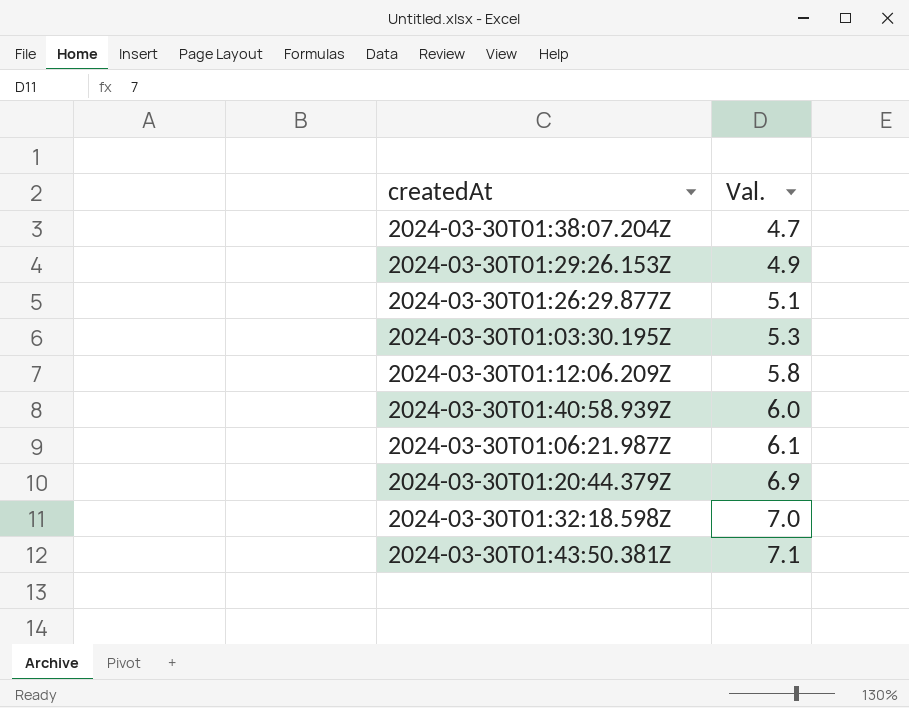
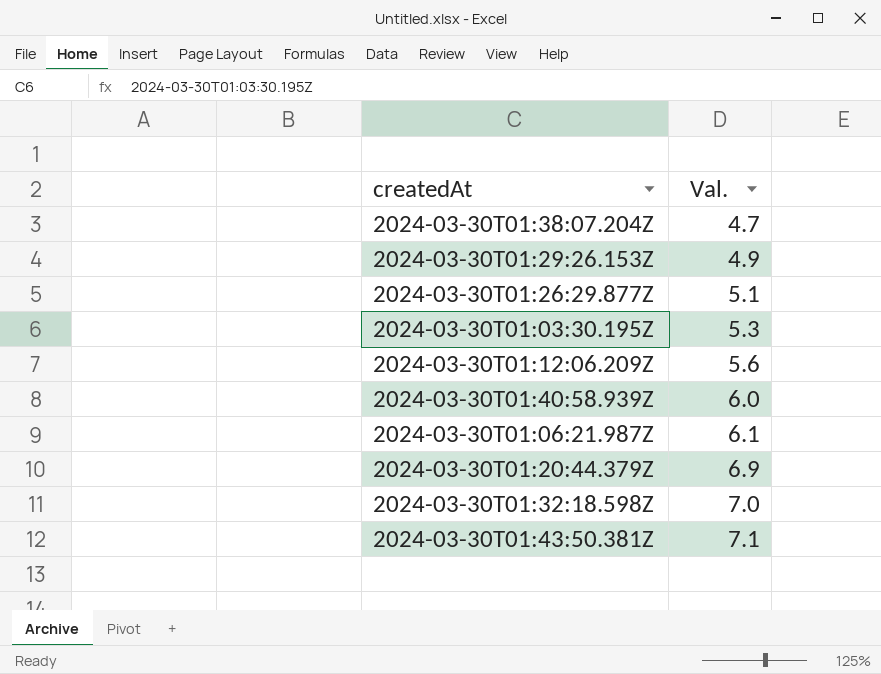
2024-03-30T01:12:06.209Z | Val.: 5.8 -> 5.6

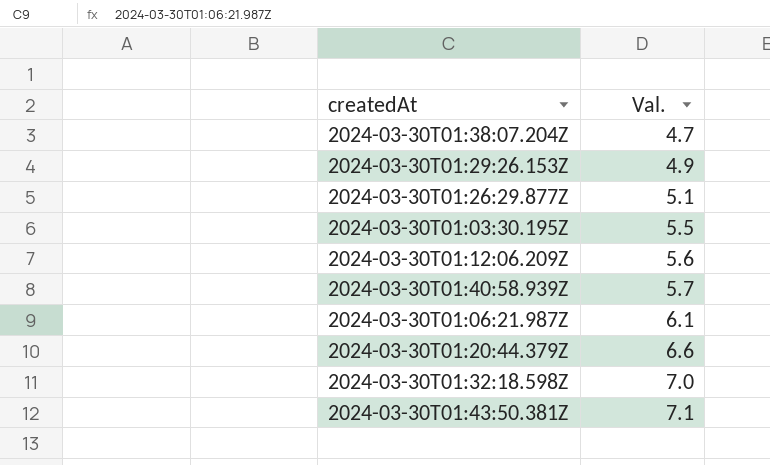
2024-03-30T01:03:30.195Z | Val.: 5.3 -> 5.5
2024-03-30T01:40:58.939Z | Val.: 6.0 -> 5.7
2024-03-30T01:20:44.379Z | Val.: 6.9 -> 6.6

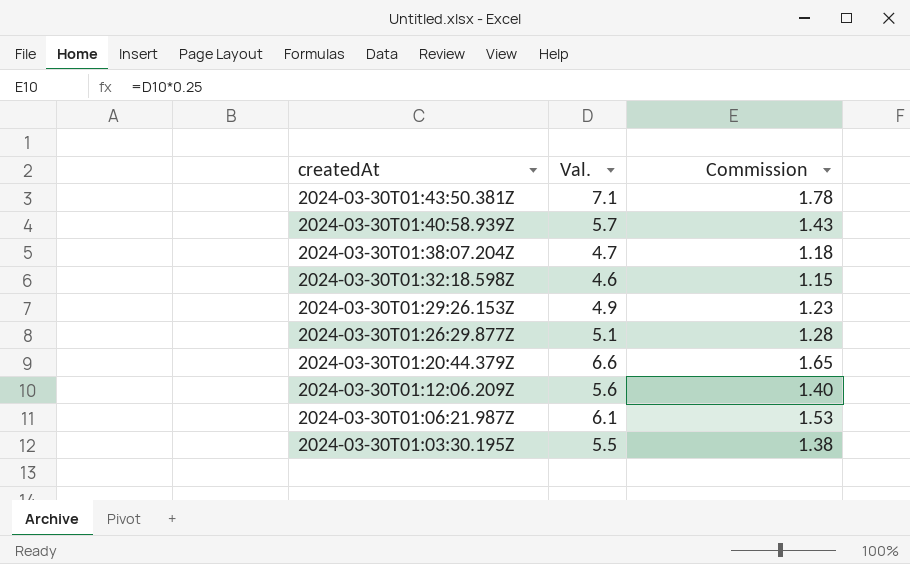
row order: Val. ascending -> createdAt descending
column Commission | formula: none -> [Val.] * 0.25
2024-03-30T01:32:18.598Z | Val.: 7.0 -> 4.6

